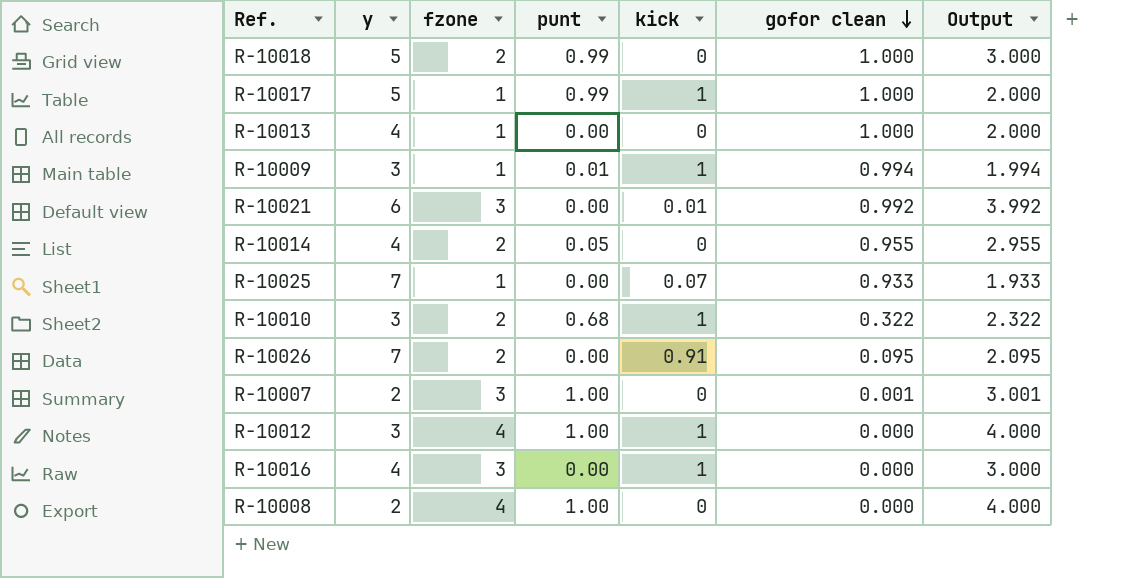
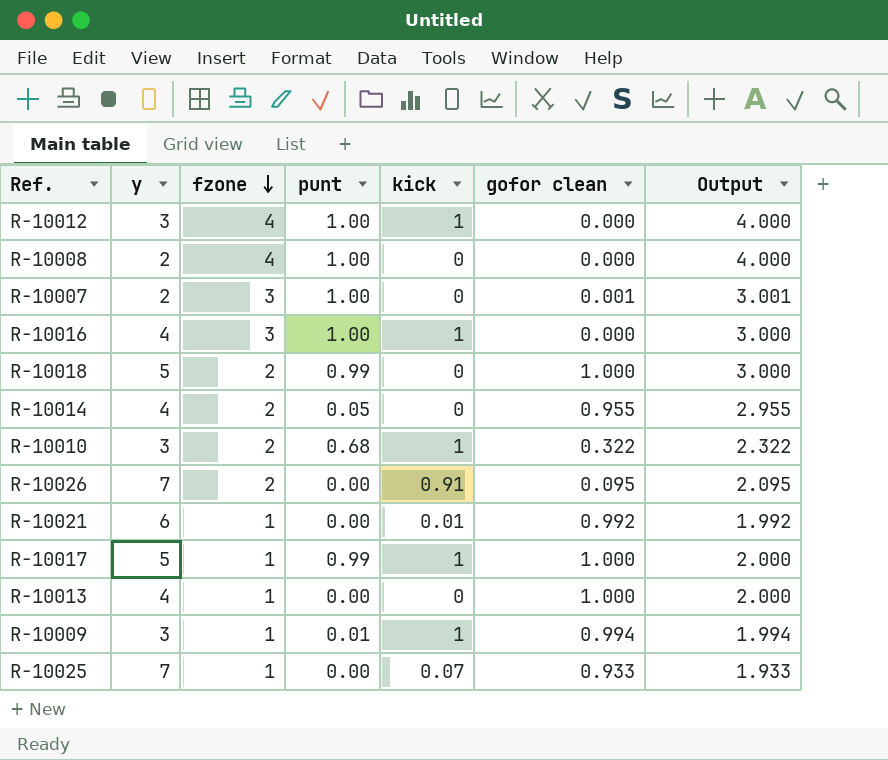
row order: gofor clean descending -> fzone descending
R-10016 | punt: 0.00 -> 1.00
R-10021 | fzone: 3 -> 1
R-10021 | Output: 3.992 -> 1.992

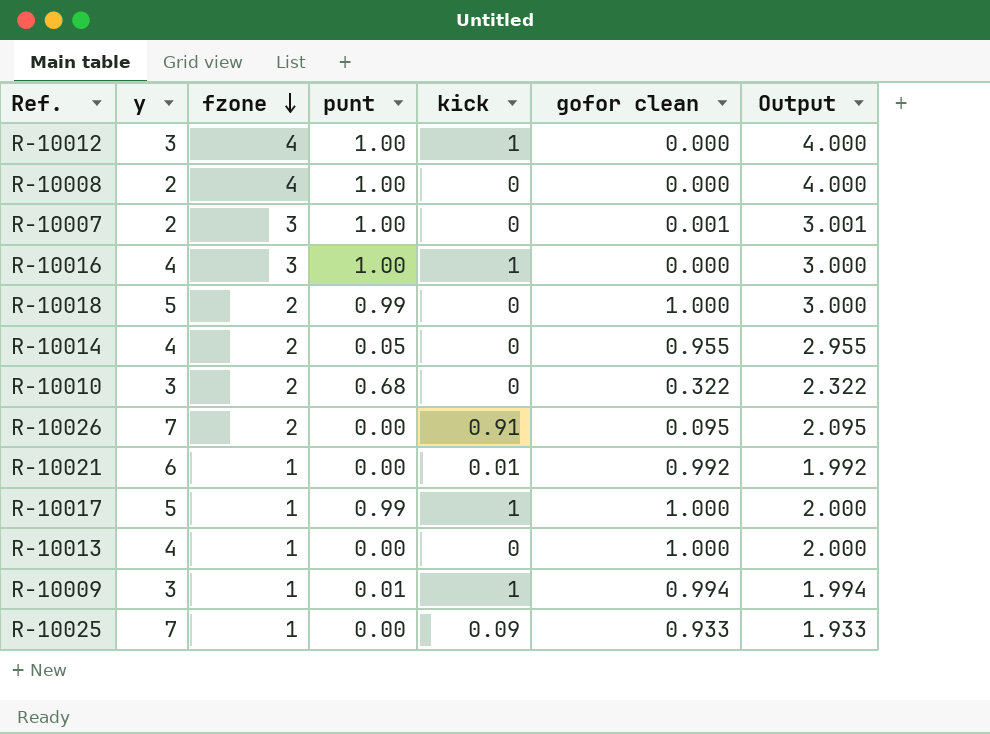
R-10010 | kick: 1 -> 0
R-10025 | kick: 0.07 -> 0.09

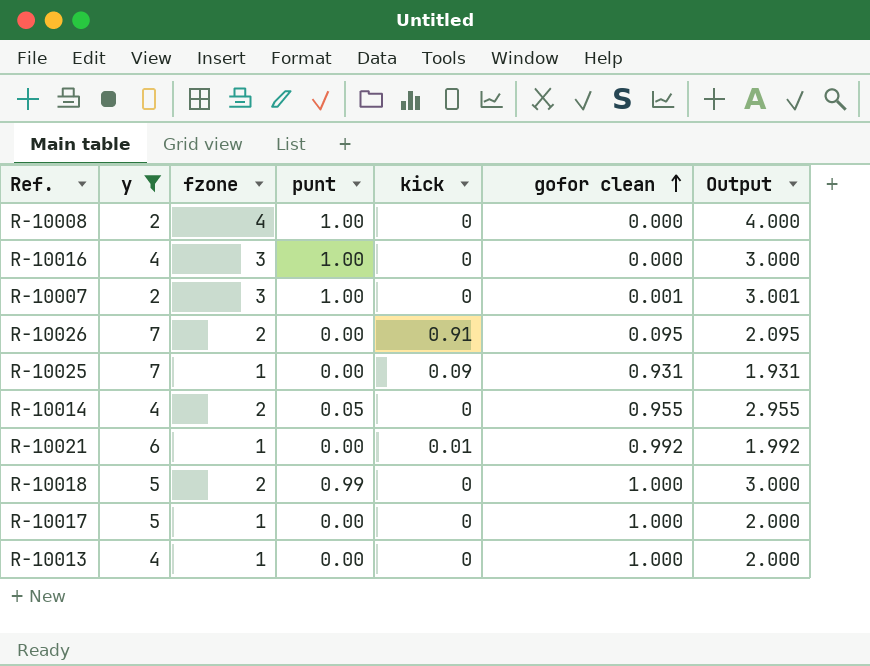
filter: none -> y != 3
row order: fzone descending -> gofor clean ascending
R-10016 | kick: 1 -> 0
R-10025 | gofor clean: 0.933 -> 0.931
R-10025 | Output: 1.933 -> 1.931
R-10017 | punt: 0.99 -> 0.00
R-10017 | kick: 1 -> 0

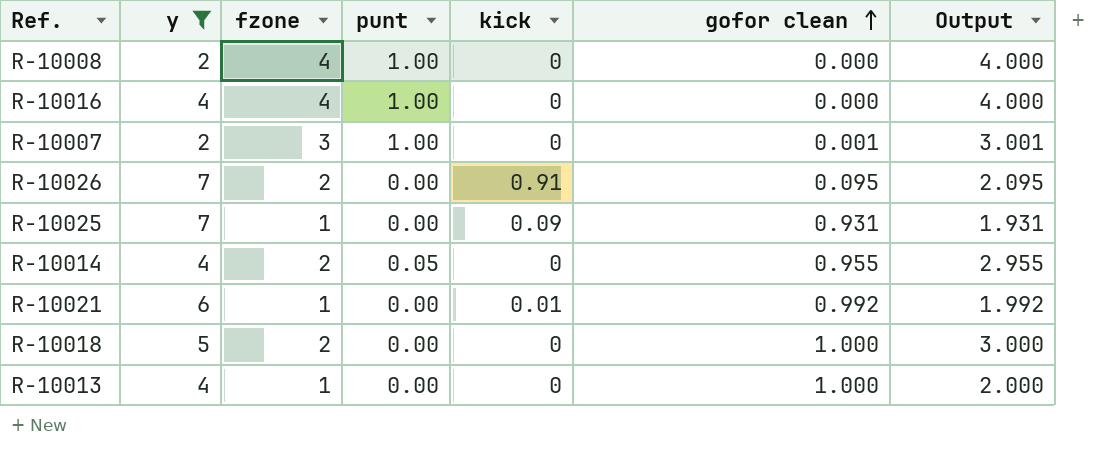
row R-10017: 5 | 1 | 0.00 | 0 | 1.000 | 2.000 -> none
R-10016 | fzone: 3 -> 4
R-10016 | Output: 3.000 -> 4.000
R-10018 | punt: 0.99 -> 0.00

